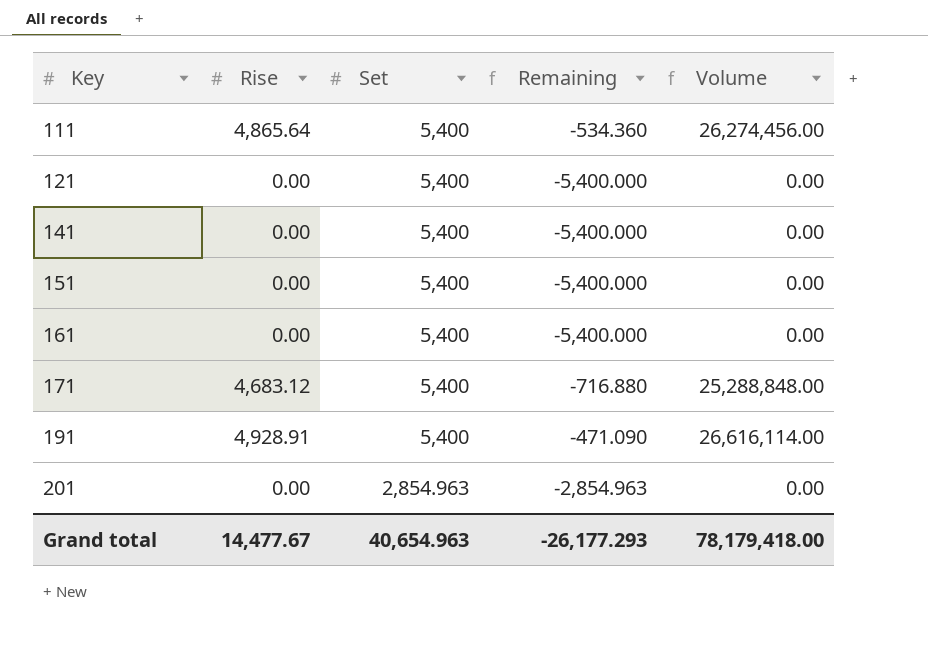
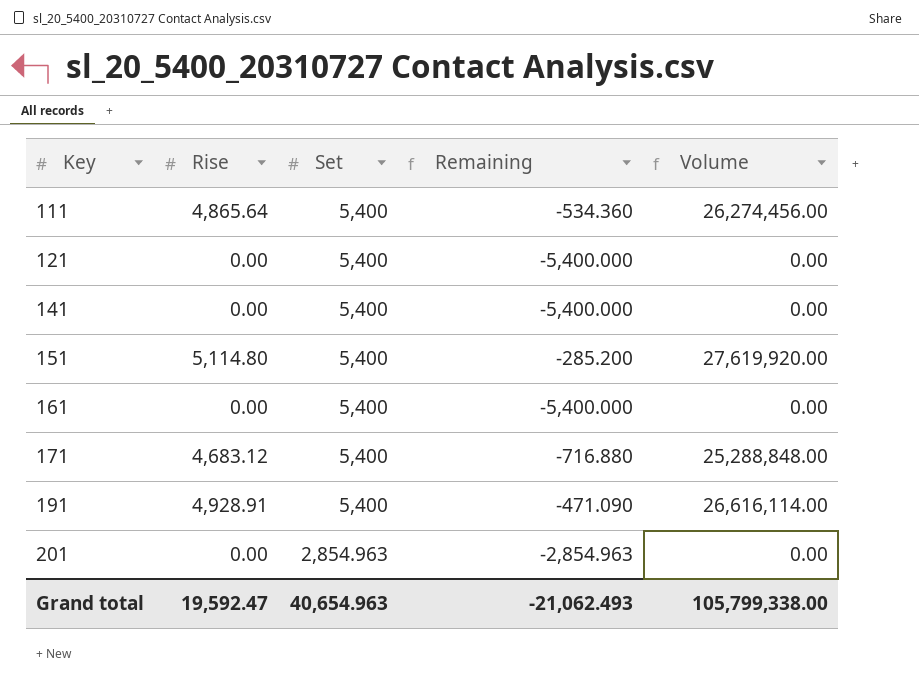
151 | Rise: 0.00 -> 5,114.80
151 | Remaining: -5,400.000 -> -285.200
151 | Volume: 0.00 -> 27,619,920.00
Grand total | Rise: 14,477.67 -> 19,592.47
Grand total | Remaining: -26,177.293 -> -21,062.493
Grand total | Volume: 78,179,418.00 -> 105,799,338.00

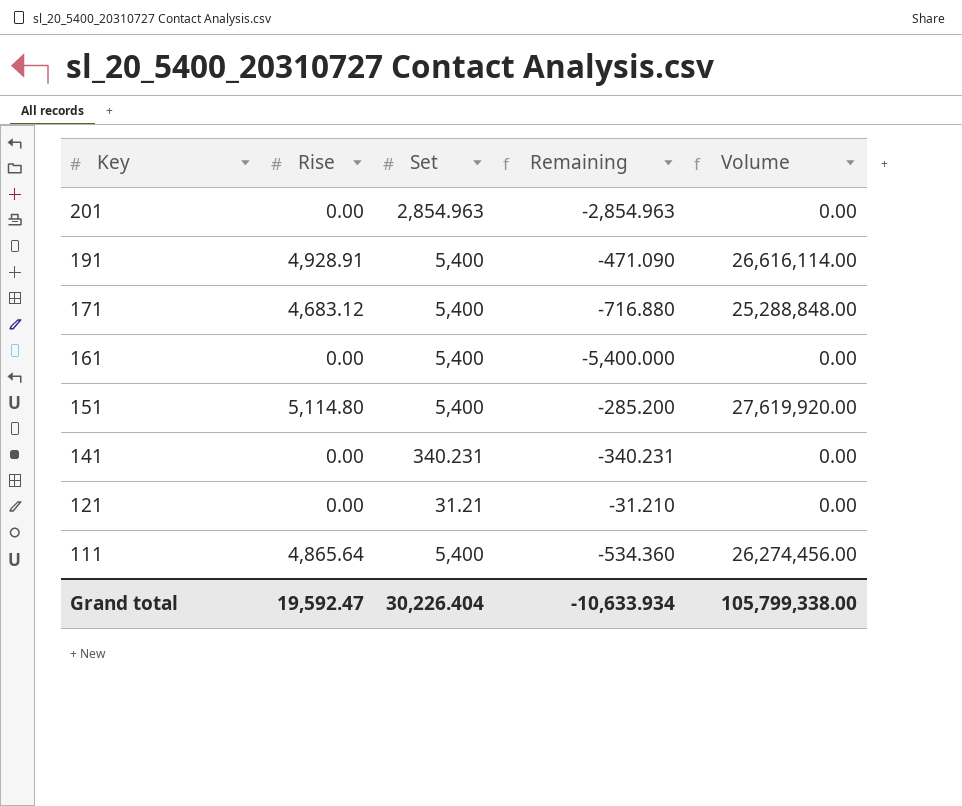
row order: Key ascending -> Key descending
141 | Set: 5,400 -> 340.231
141 | Remaining: -5,400.000 -> -340.231
121 | Set: 5,400 -> 31.21
121 | Remaining: -5,400.000 -> -31.210
Grand total | Set: 40,654.963 -> 30,226.404
Grand total | Remaining: -21,062.493 -> -10,633.934

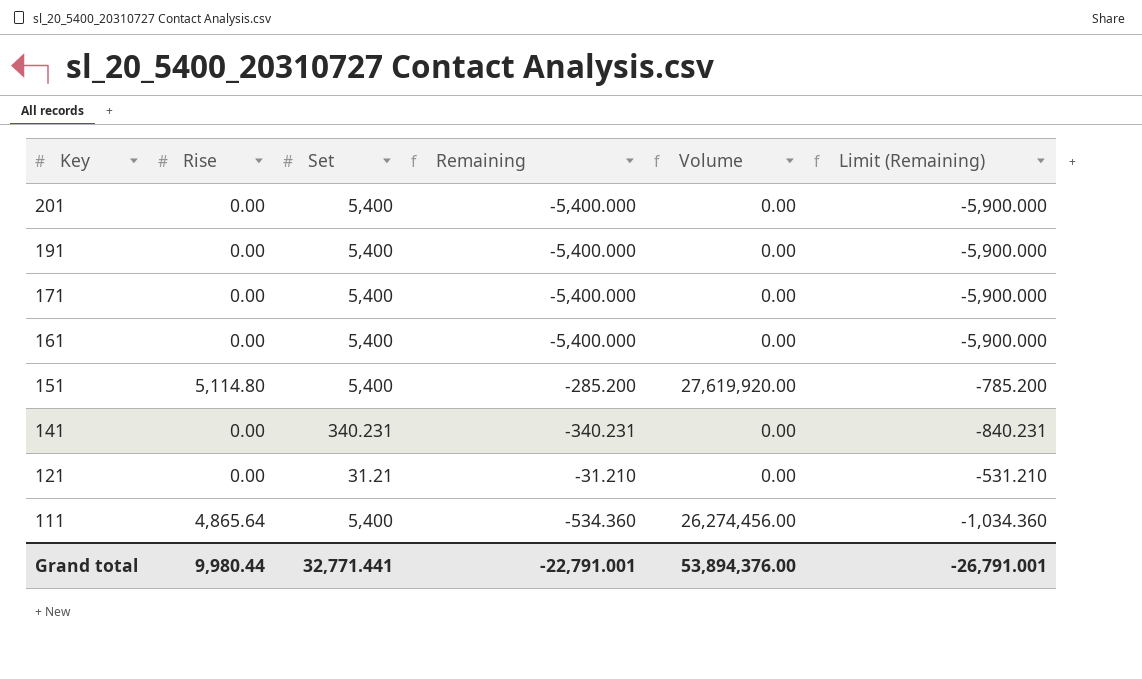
column Limit (Remaining) | formula: none -> [Remaining] - 500
201 | Set: 2,854.963 -> 5,400
201 | Remaining: -2,854.963 -> -5,400.000
191 | Rise: 4,928.91 -> 0.00
191 | Remaining: -471.090 -> -5,400.000
191 | Volume: 26,616,114.00 -> 0.00
171 | Rise: 4,683.12 -> 0.00
171 | Remaining: -716.880 -> -5,400.000
171 | Volume: 25,288,848.00 -> 0.00
Grand total | Rise: 19,592.47 -> 9,980.44
Grand total | Set: 30,226.404 -> 32,771.441
Grand total | Remaining: -10,633.934 -> -22,791.001
Grand total | Volume: 105,799,338.00 -> 53,894,376.00

